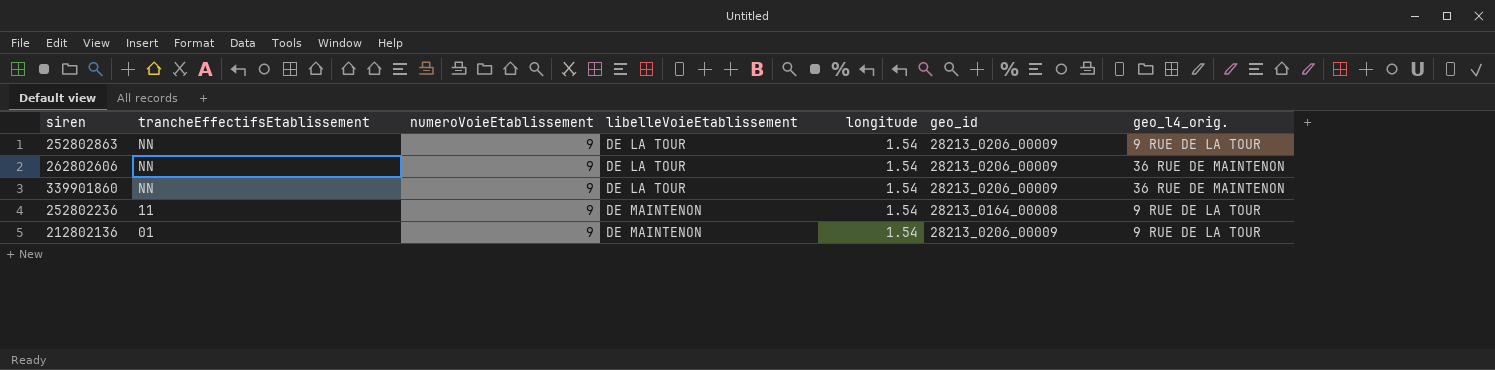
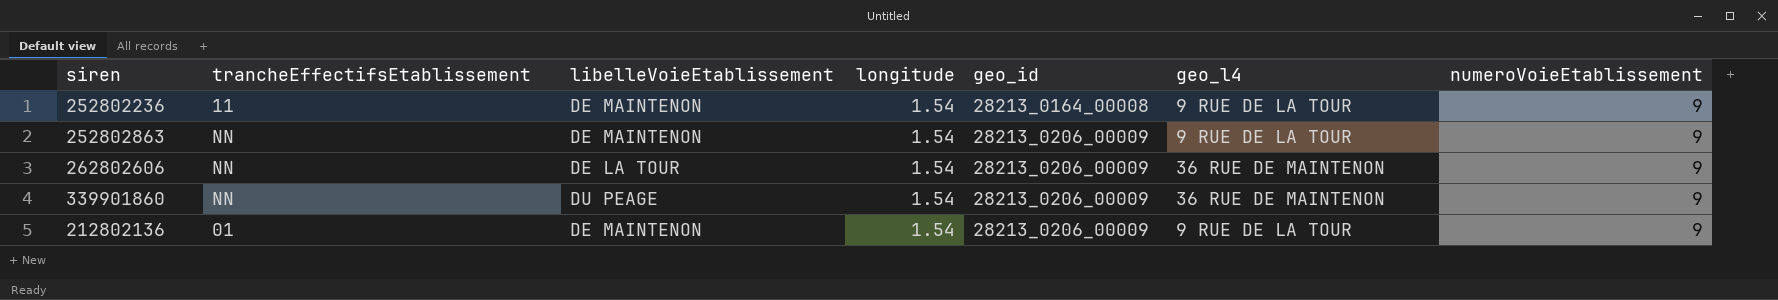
row order: trancheEffectifsEtablissement descending -> geo_id ascending
column name: geo_l4_orig. -> geo_l4
column numeroVoieEtablissement | position: 3 -> 7
252802863 | libelleVoieEtablissement: DE LA TOUR -> DE MAINTENON
339901860 | libelleVoieEtablissement: DE LA TOUR -> DU PEAGE

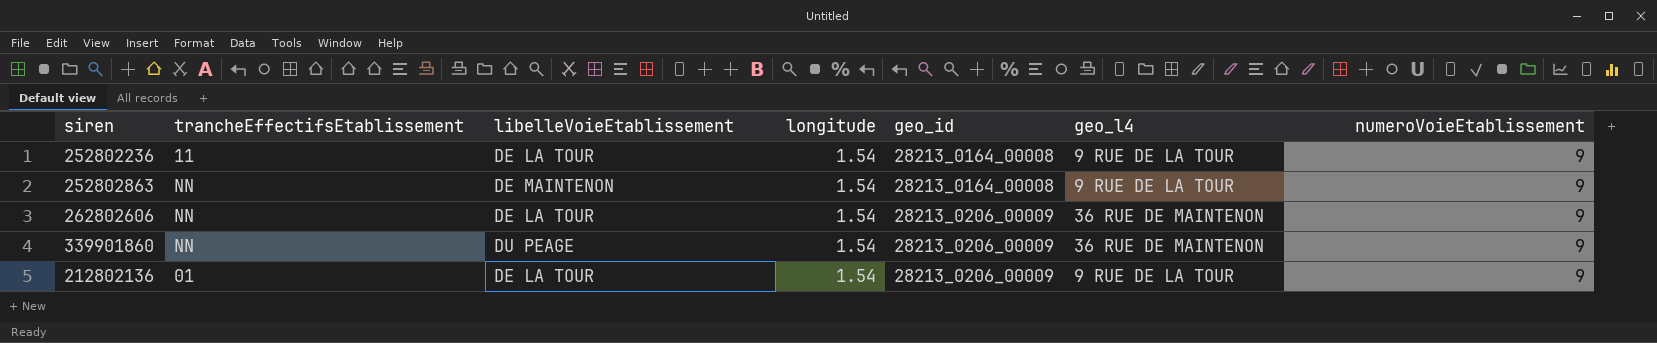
252802236 | libelleVoieEtablissement: DE MAINTENON -> DE LA TOUR
252802863 | geo_id: 28213_0206_00009 -> 28213_0164_00008
212802136 | libelleVoieEtablissement: DE MAINTENON -> DE LA TOUR

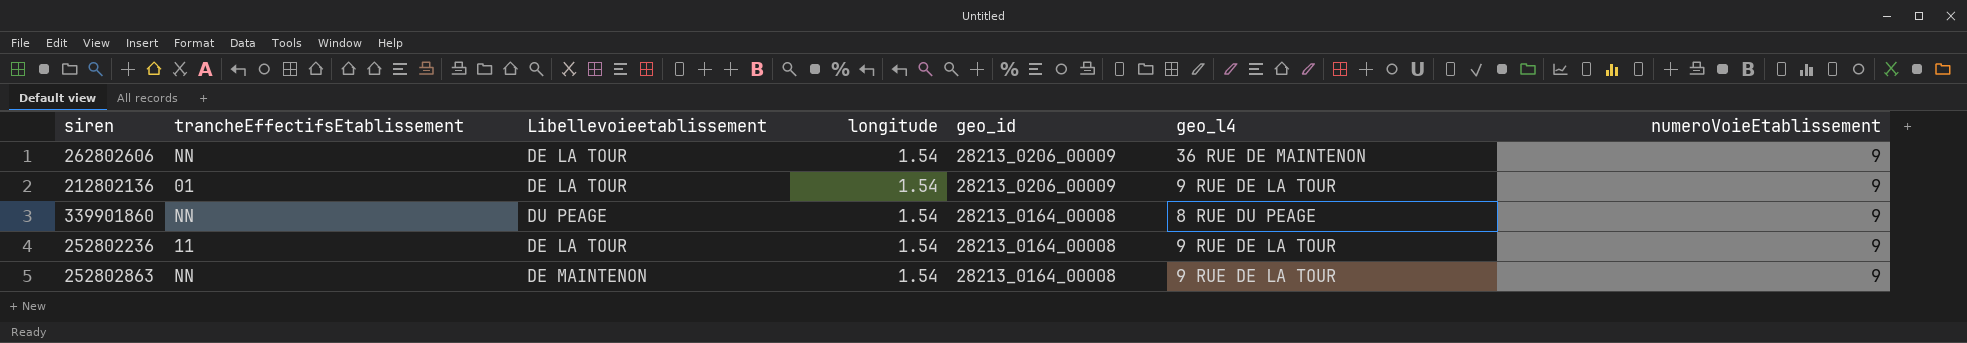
row order: geo_id ascending -> geo_id descending
column name: libelleVoieEtablissement -> Libellevoieetablissement
339901860 | geo_id: 28213_0206_00009 -> 28213_0164_00008
339901860 | geo_l4: 36 RUE DE MAINTENON -> 8 RUE DU PEAGE

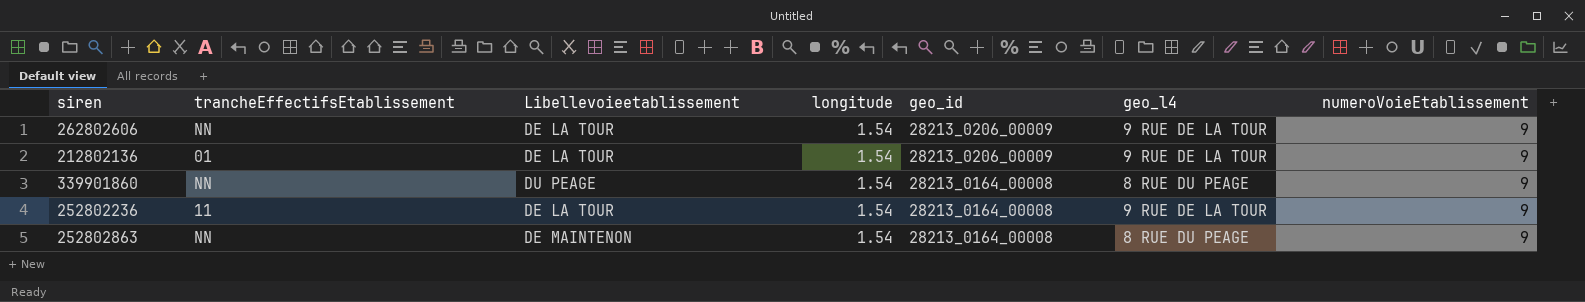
262802606 | geo_l4: 36 RUE DE MAINTENON -> 9 RUE DE LA TOUR
252802863 | geo_l4: 9 RUE DE LA TOUR -> 8 RUE DU PEAGE

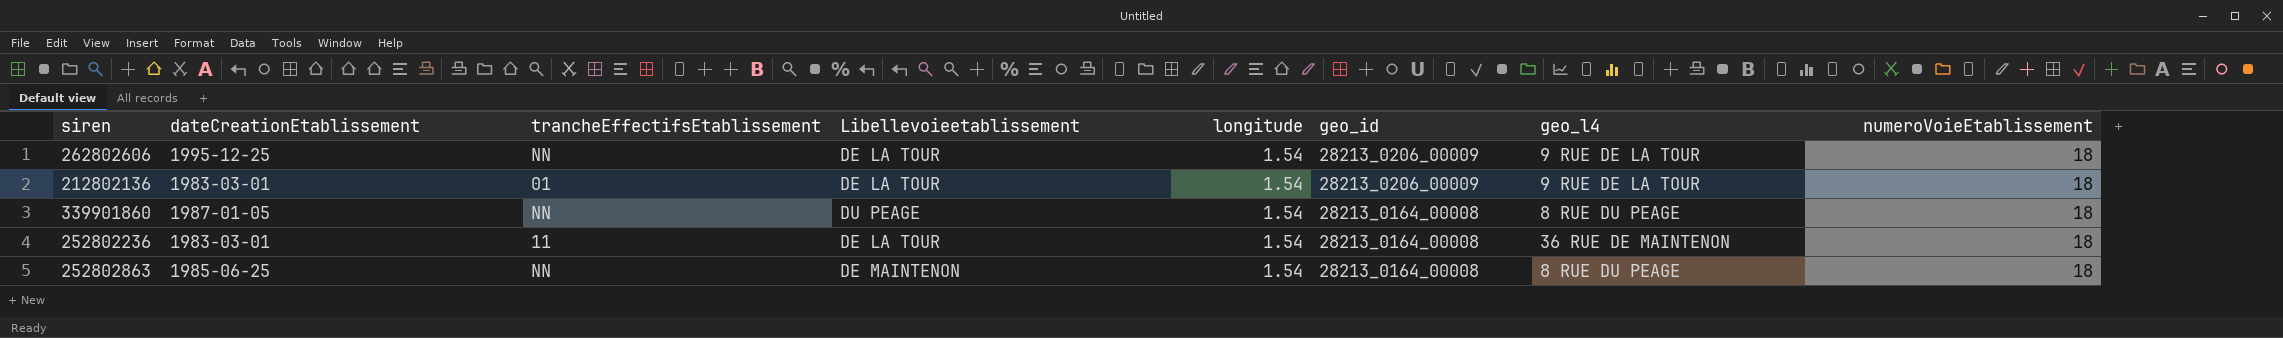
column dateCreationEtablissement | position: none -> 2
262802606 | numeroVoieEtablissement: 9 -> 18
212802136 | numeroVoieEtablissement: 9 -> 18
339901860 | numeroVoieEtablissement: 9 -> 18
252802236 | geo_l4: 9 RUE DE LA TOUR -> 36 RUE DE MAINTENON
252802236 | numeroVoieEtablissement: 9 -> 18
252802863 | numeroVoieEtablissement: 9 -> 18

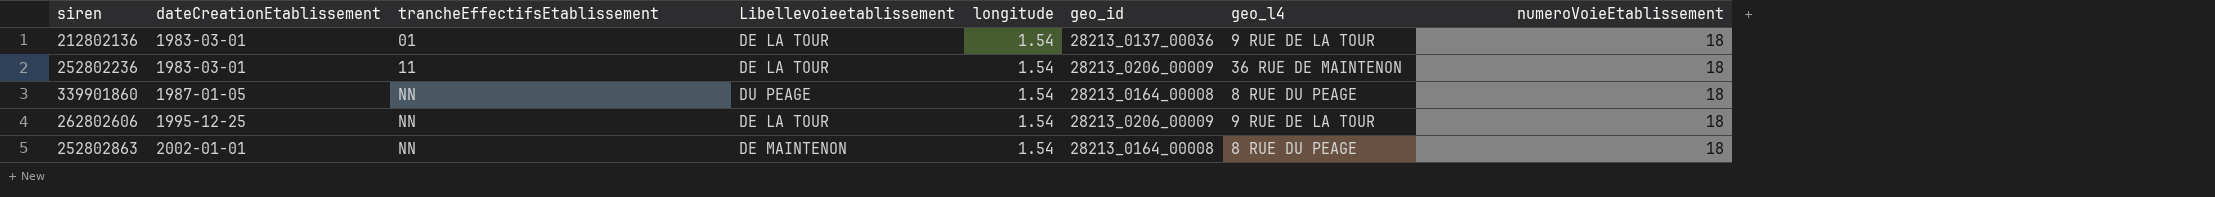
row order: geo_id descending -> dateCreationEtablissement ascending
212802136 | geo_id: 28213_0206_00009 -> 28213_0137_00036
252802236 | geo_id: 28213_0164_00008 -> 28213_0206_00009
252802863 | dateCreationEtablissement: 1985-06-25 -> 2002-01-01

